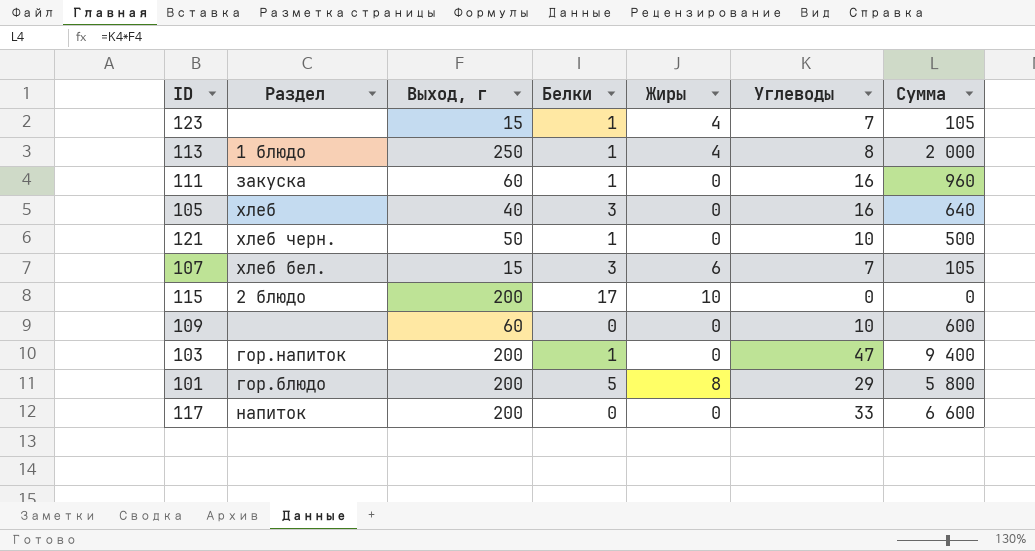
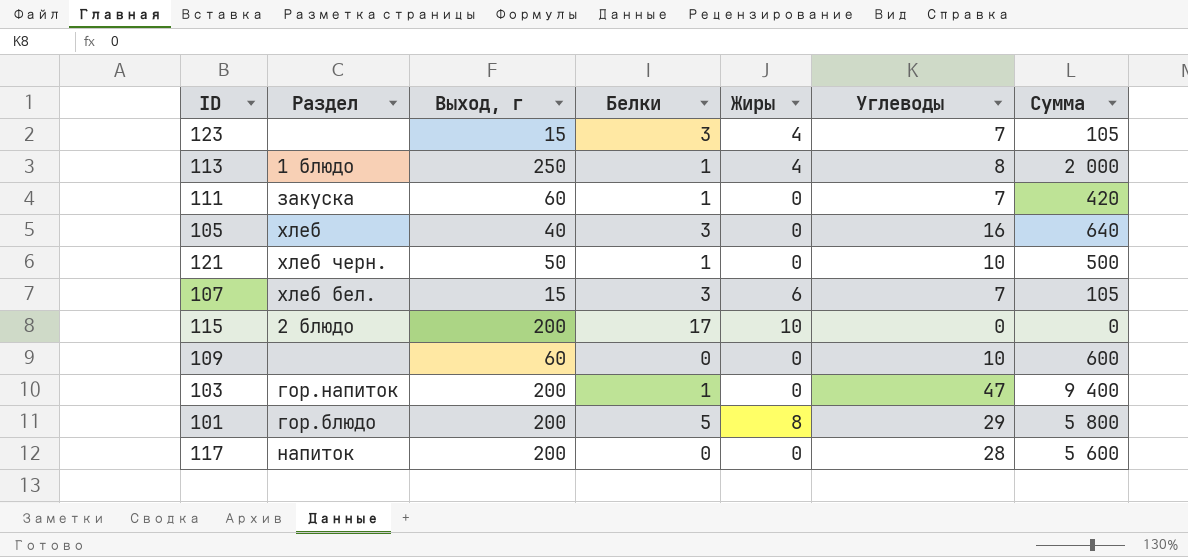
123 | Белки: 1 -> 3
111 | Углеводы: 16 -> 7
111 | Сумма: 960 -> 420
117 | Углеводы: 33 -> 28
117 | Сумма: 6 600 -> 5 600

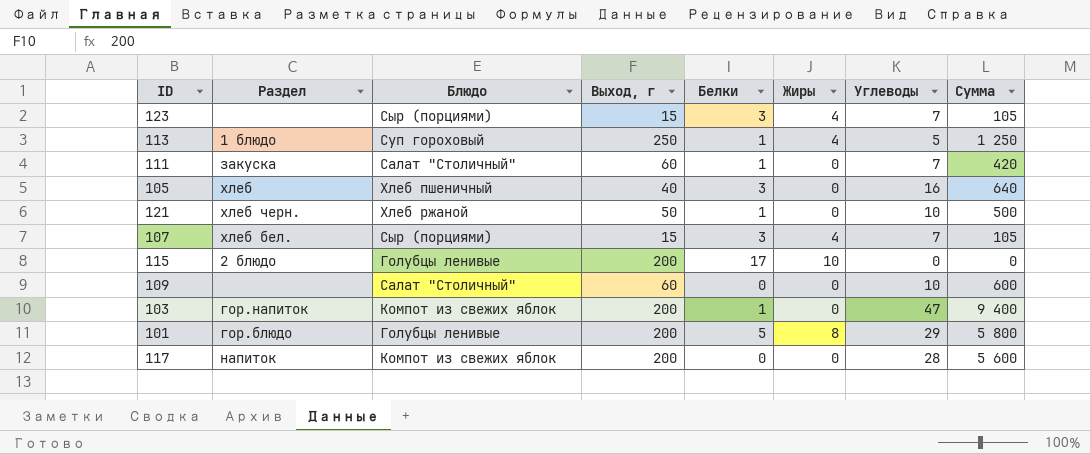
column Блюдо | position: none -> 3
113 | Углеводы: 8 -> 5
113 | Сумма: 2 000 -> 1 250
107 | Жиры: 6 -> 4

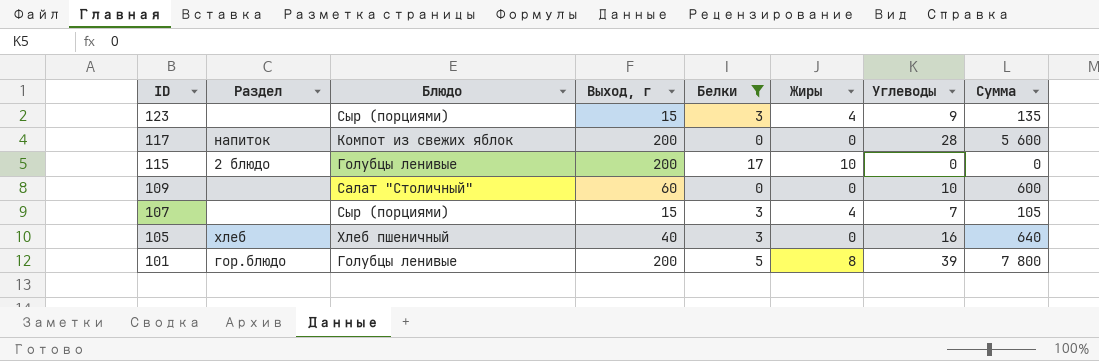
filter: none -> Белки != 1
row order: none -> ID descending
123 | Углеводы: 7 -> 9
123 | Сумма: 105 -> 135
107 | Раздел: хлеб бел. -> none
101 | Углеводы: 29 -> 39
101 | Сумма: 5 800 -> 7 800

